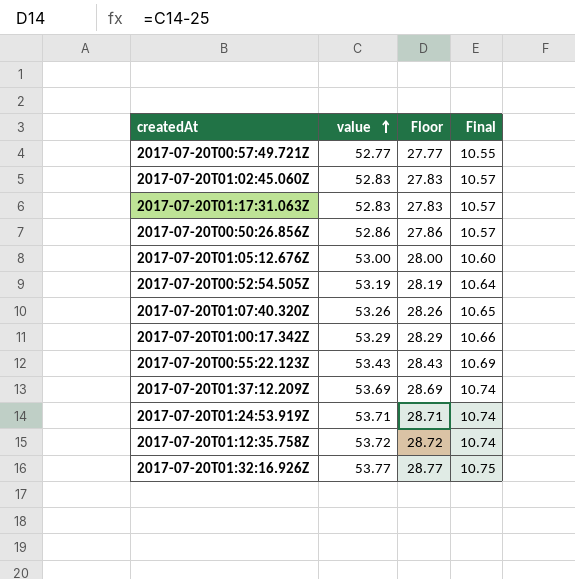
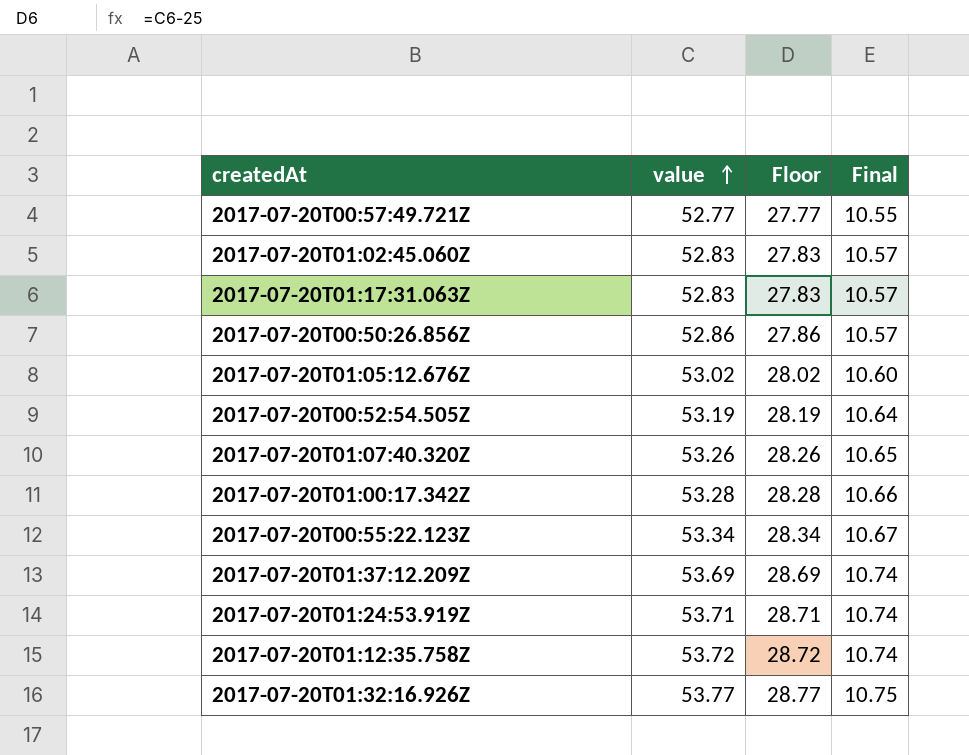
2017-07-20T01:05:12.676Z | value: 53.00 -> 53.02
2017-07-20T01:05:12.676Z | Floor: 28.00 -> 28.02
2017-07-20T01:00:17.342Z | value: 53.29 -> 53.28
2017-07-20T01:00:17.342Z | Floor: 28.29 -> 28.28
2017-07-20T00:55:22.123Z | value: 53.43 -> 53.34
2017-07-20T00:55:22.123Z | Floor: 28.43 -> 28.34
2017-07-20T00:55:22.123Z | Final: 10.69 -> 10.67

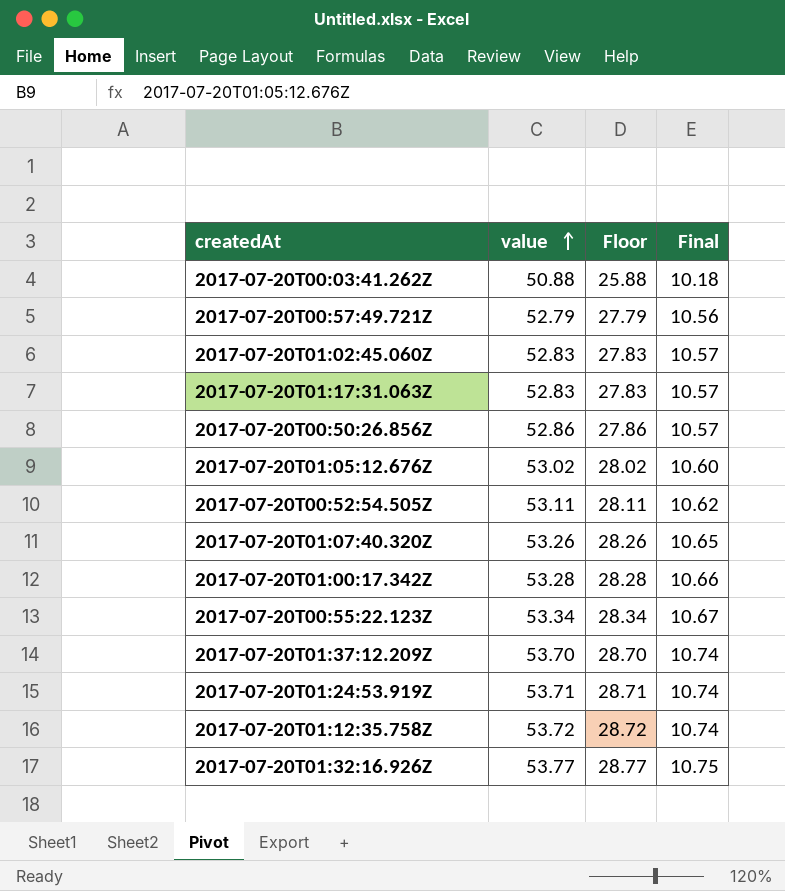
row 2017-07-20T00:03:41.262Z: none -> 50.88 | 25.88 | 10.18
2017-07-20T00:57:49.721Z | value: 52.77 -> 52.79
2017-07-20T00:57:49.721Z | Floor: 27.77 -> 27.79
2017-07-20T00:57:49.721Z | Final: 10.55 -> 10.56
2017-07-20T00:52:54.505Z | value: 53.19 -> 53.11
2017-07-20T00:52:54.505Z | Floor: 28.19 -> 28.11
2017-07-20T00:52:54.505Z | Final: 10.64 -> 10.62
2017-07-20T01:37:12.209Z | value: 53.69 -> 53.70
2017-07-20T01:37:12.209Z | Floor: 28.69 -> 28.70

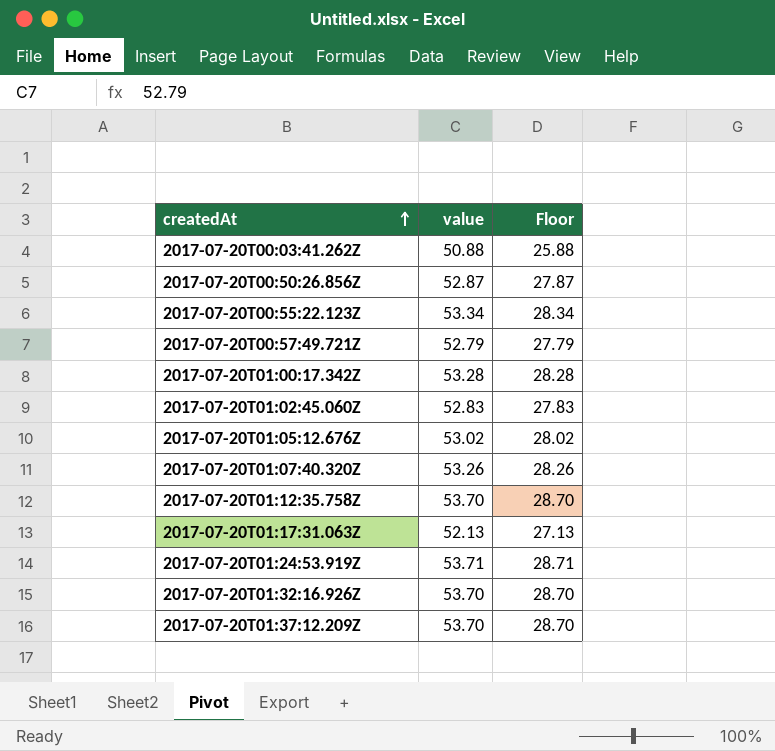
row order: value ascending -> createdAt ascending
column Final | formula: [value] * 0.2 -> none
row 2017-07-20T00:52:54.505Z: 53.11 | 28.11 | 10.62 -> none
2017-07-20T00:50:26.856Z | value: 52.86 -> 52.87
2017-07-20T00:50:26.856Z | Floor: 27.86 -> 27.87
2017-07-20T01:12:35.758Z | value: 53.72 -> 53.70
2017-07-20T01:12:35.758Z | Floor: 28.72 -> 28.70
2017-07-20T01:17:31.063Z | value: 52.83 -> 52.13
2017-07-20T01:17:31.063Z | Floor: 27.83 -> 27.13
2017-07-20T01:32:16.926Z | value: 53.77 -> 53.70
2017-07-20T01:32:16.926Z | Floor: 28.77 -> 28.70

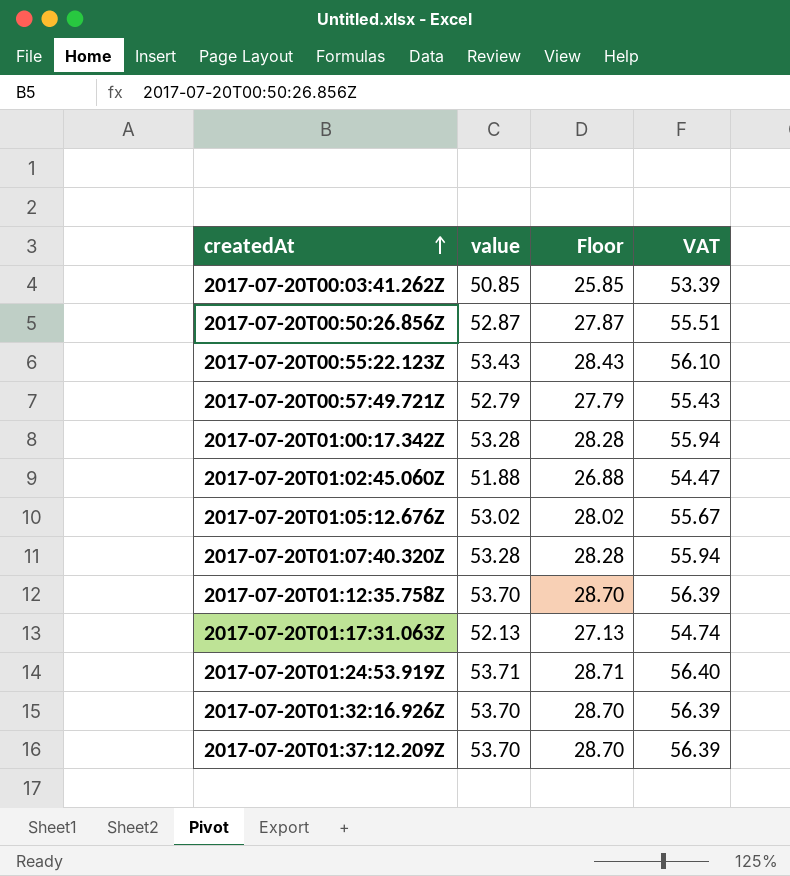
column VAT | formula: none -> [value] * 1.05
2017-07-20T00:03:41.262Z | value: 50.88 -> 50.85
2017-07-20T00:03:41.262Z | Floor: 25.88 -> 25.85
2017-07-20T00:55:22.123Z | value: 53.34 -> 53.43
2017-07-20T00:55:22.123Z | Floor: 28.34 -> 28.43
2017-07-20T01:02:45.060Z | value: 52.83 -> 51.88
2017-07-20T01:02:45.060Z | Floor: 27.83 -> 26.88
2017-07-20T01:07:40.320Z | value: 53.26 -> 53.28
2017-07-20T01:07:40.320Z | Floor: 28.26 -> 28.28

